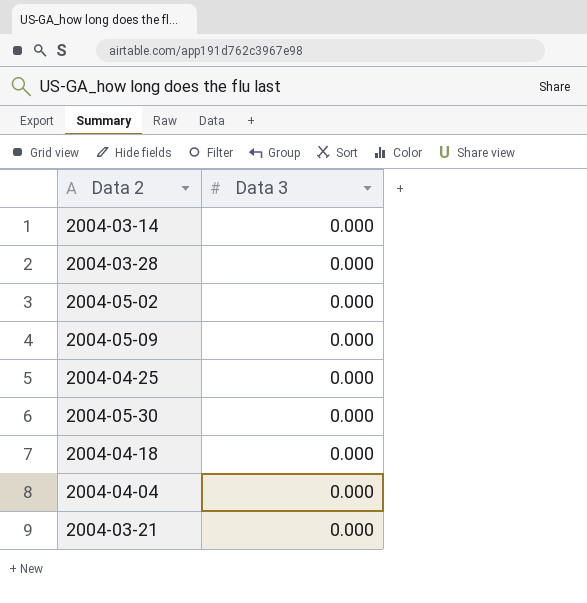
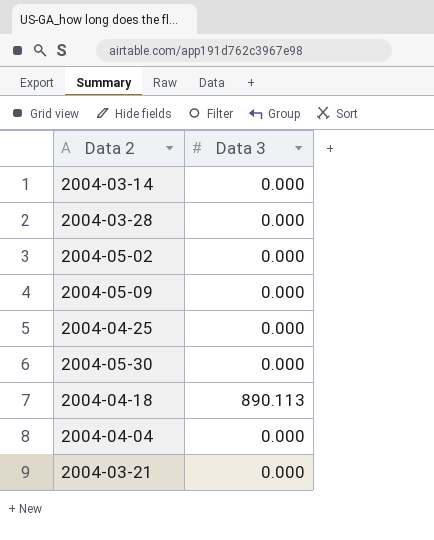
2004-04-18 | Data 3: 0.000 -> 890.113

